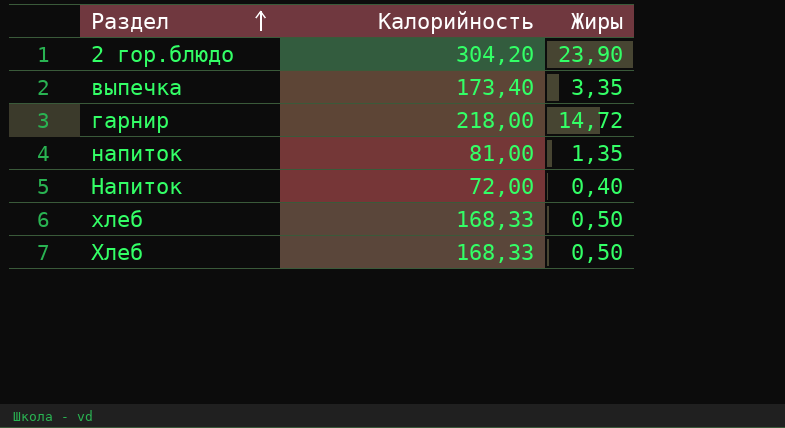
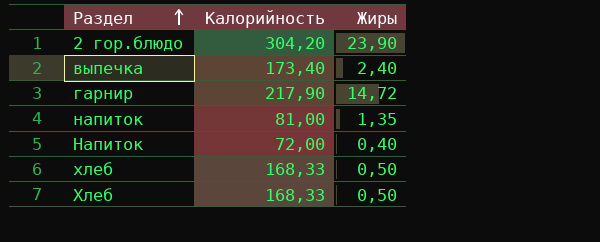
выпечка | Жиры: 3,35 -> 2,40
гарнир | Калорийность: 218,00 -> 217,90

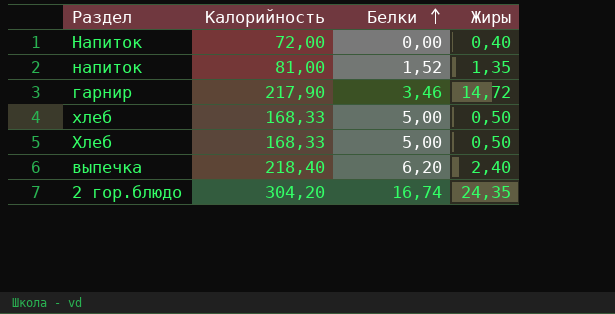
row order: Раздел ascending -> Белки ascending
column Белки | position: none -> 3
выпечка | Калорийность: 173,40 -> 218,40
2 гор.блюдо | Жиры: 23,90 -> 24,35

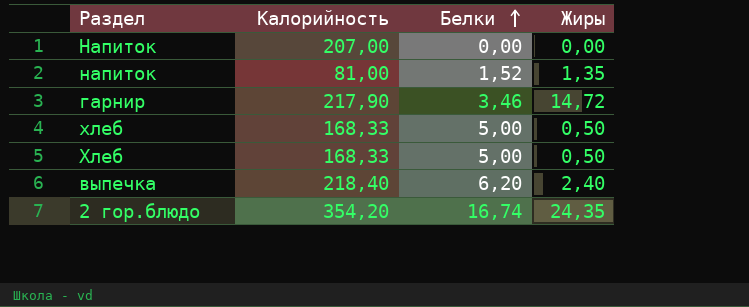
Напиток | Калорийность: 72,00 -> 207,00
Напиток | Жиры: 0,40 -> 0,00
2 гор.блюдо | Калорийность: 304,20 -> 354,20

